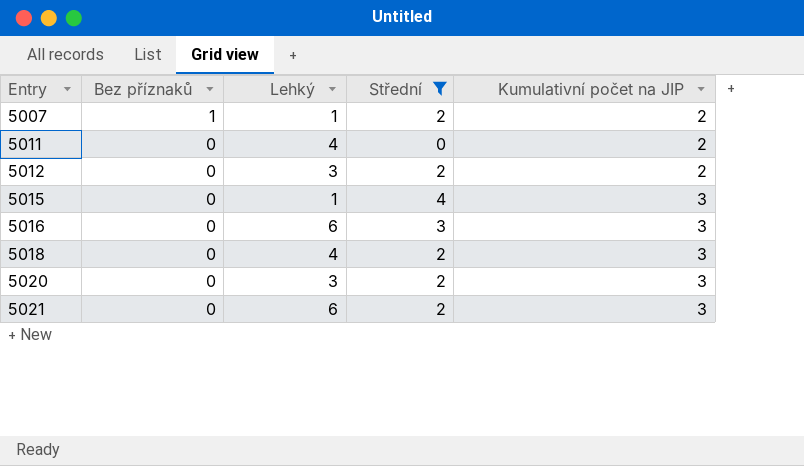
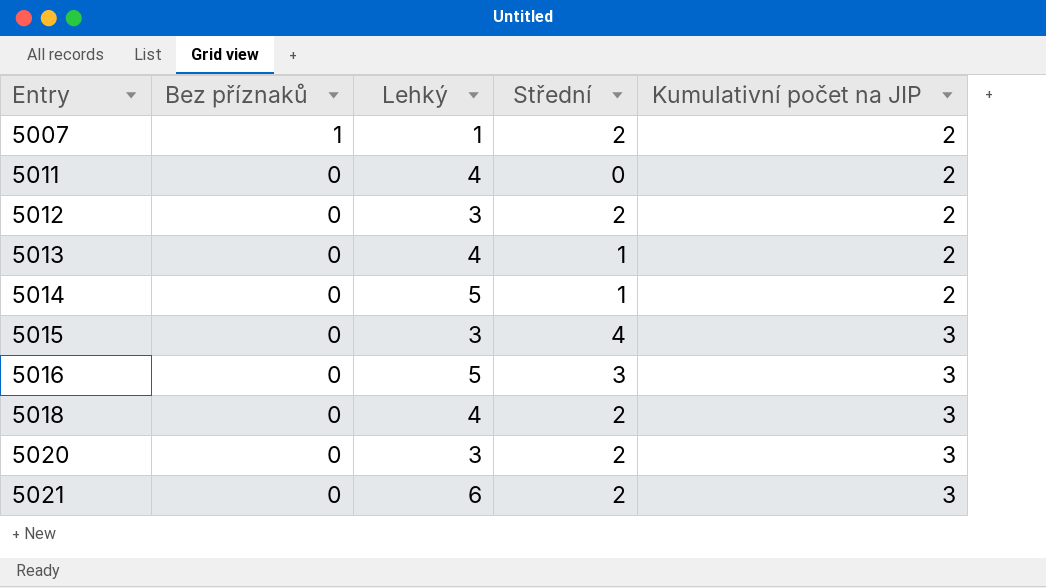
filter: Střední != 1 -> none
5015 | Lehký: 1 -> 3
5016 | Lehký: 6 -> 5

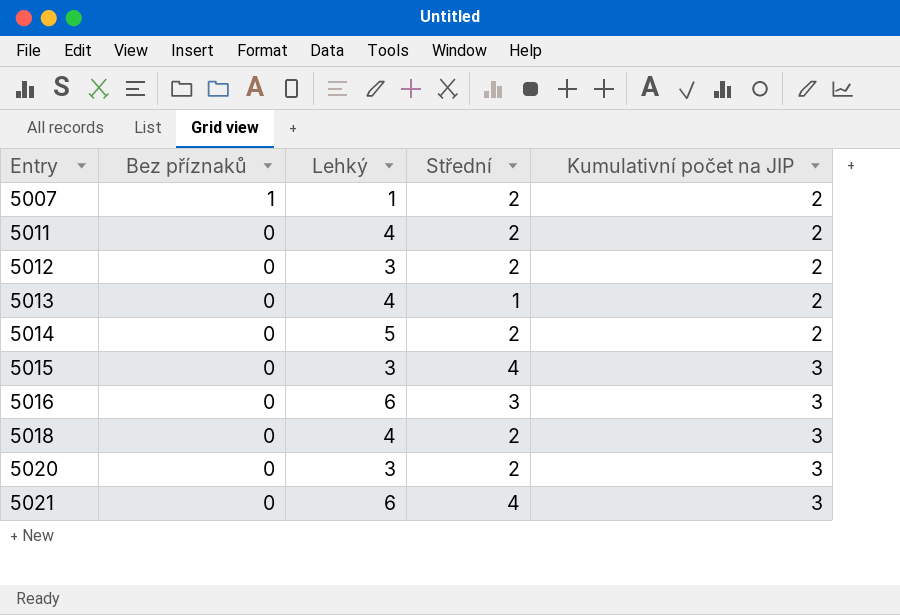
5011 | Střední: 0 -> 2
5014 | Střední: 1 -> 2
5016 | Lehký: 5 -> 6
5021 | Střední: 2 -> 4

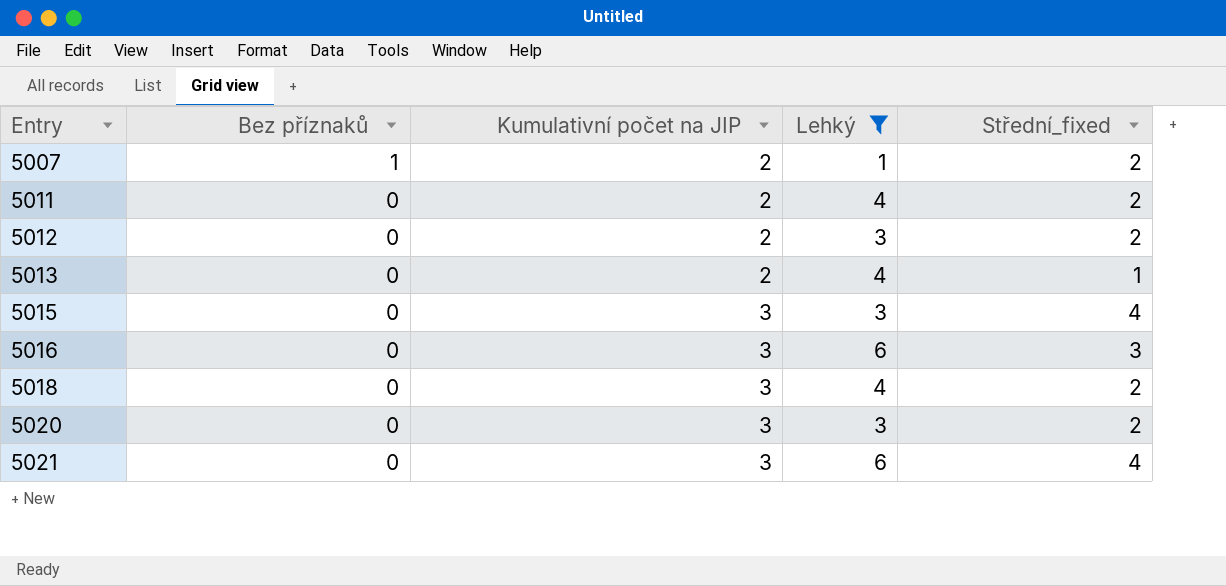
filter: none -> Lehký != 5
column Kumulativní počet na JIP | position: 5 -> 3
column name: Střední -> Střední_fixed

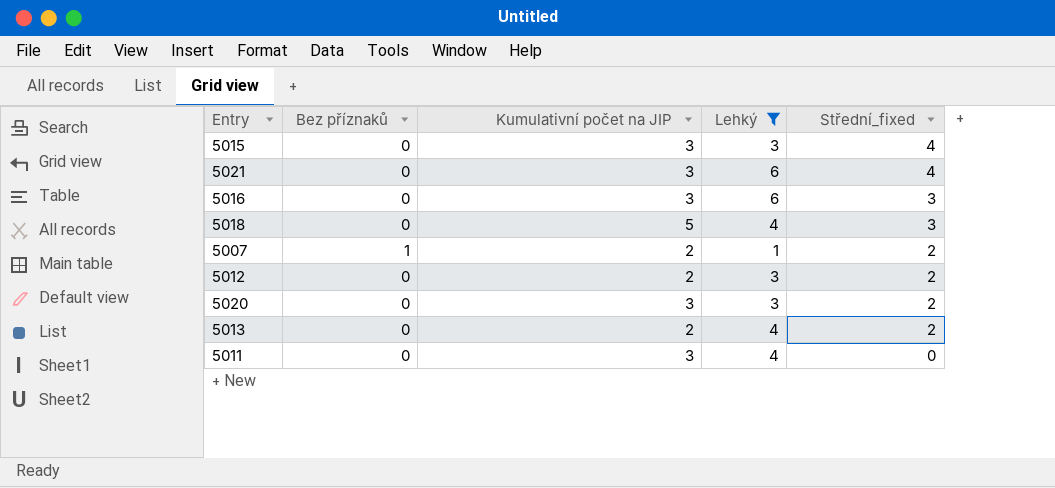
row order: Entry ascending -> Střední_fixed descending
5018 | Kumulativní počet na JIP: 3 -> 5
5018 | Střední_fixed: 2 -> 3
5013 | Střední_fixed: 1 -> 2
5011 | Kumulativní počet na JIP: 2 -> 3
5011 | Střední_fixed: 2 -> 0

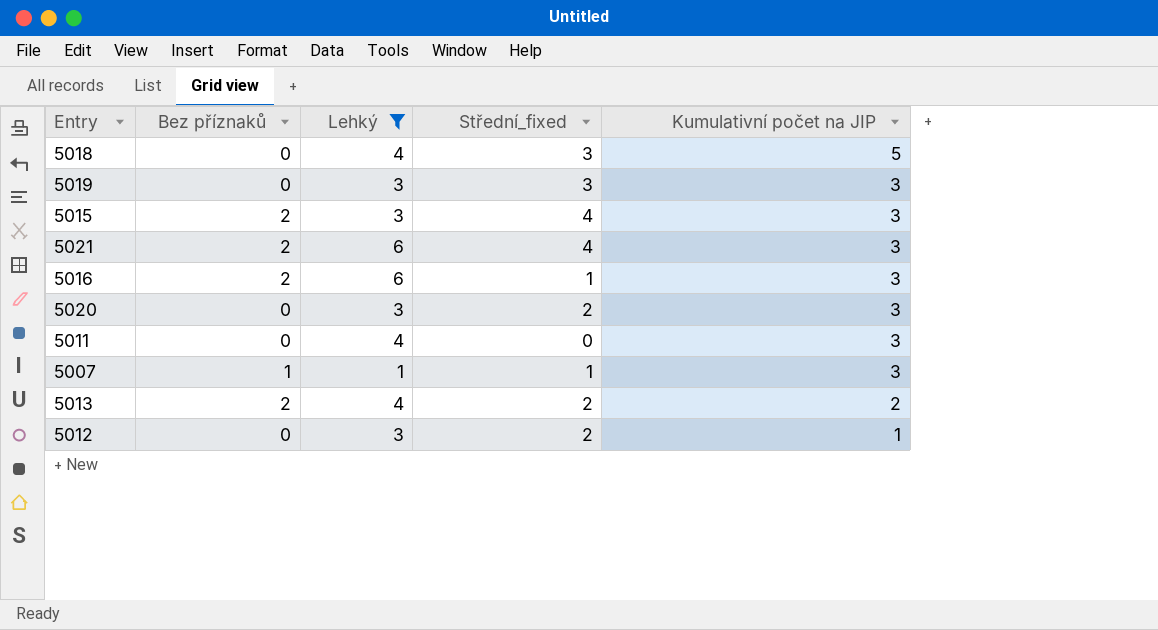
row order: Střední_fixed descending -> Kumulativní počet na JIP descending
column Kumulativní počet na JIP | position: 3 -> 5
row 5019: none -> 0 | 3 | 3 | 3
5015 | Bez příznaků: 0 -> 2
5021 | Bez příznaků: 0 -> 2
5016 | Bez příznaků: 0 -> 2
5016 | Střední_fixed: 3 -> 1
5007 | Střední_fixed: 2 -> 1
5007 | Kumulativní počet na JIP: 2 -> 3
5013 | Bez příznaků: 0 -> 2
5012 | Kumulativní počet na JIP: 2 -> 1

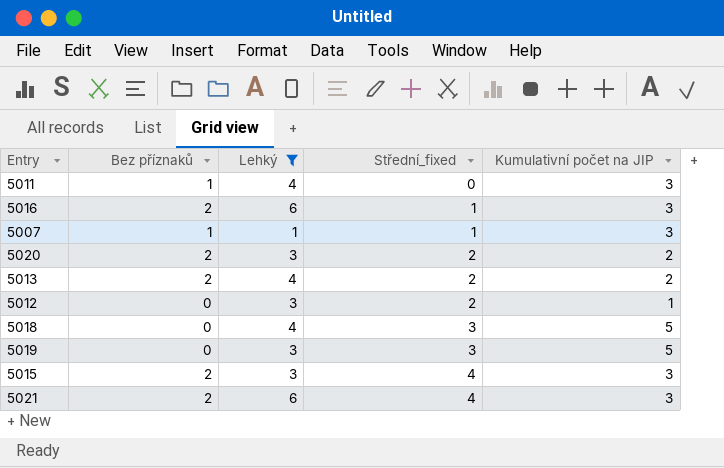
row order: Kumulativní počet na JIP descending -> Střední_fixed ascending
5011 | Bez příznaků: 0 -> 1
5020 | Bez příznaků: 0 -> 2
5020 | Kumulativní počet na JIP: 3 -> 2
5019 | Kumulativní počet na JIP: 3 -> 5

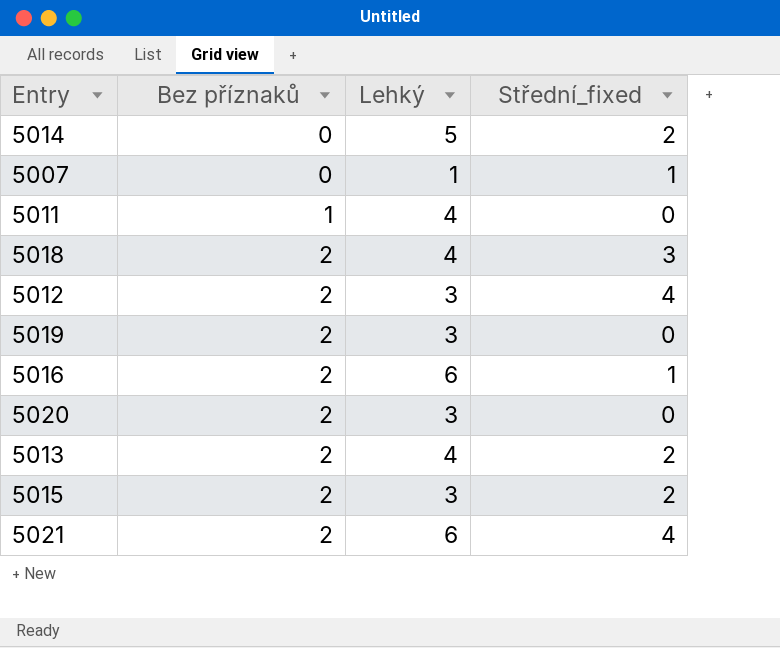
filter: Lehký != 5 -> none
row order: Střední_fixed ascending -> Bez příznaků ascending
column Kumulativní počet na JIP | position: 5 -> none
5007 | Bez příznaků: 1 -> 0
5018 | Bez příznaků: 0 -> 2
5012 | Bez příznaků: 0 -> 2
5012 | Střední_fixed: 2 -> 4
5019 | Bez příznaků: 0 -> 2
5019 | Střední_fixed: 3 -> 0
5020 | Střední_fixed: 2 -> 0
5015 | Střední_fixed: 4 -> 2

